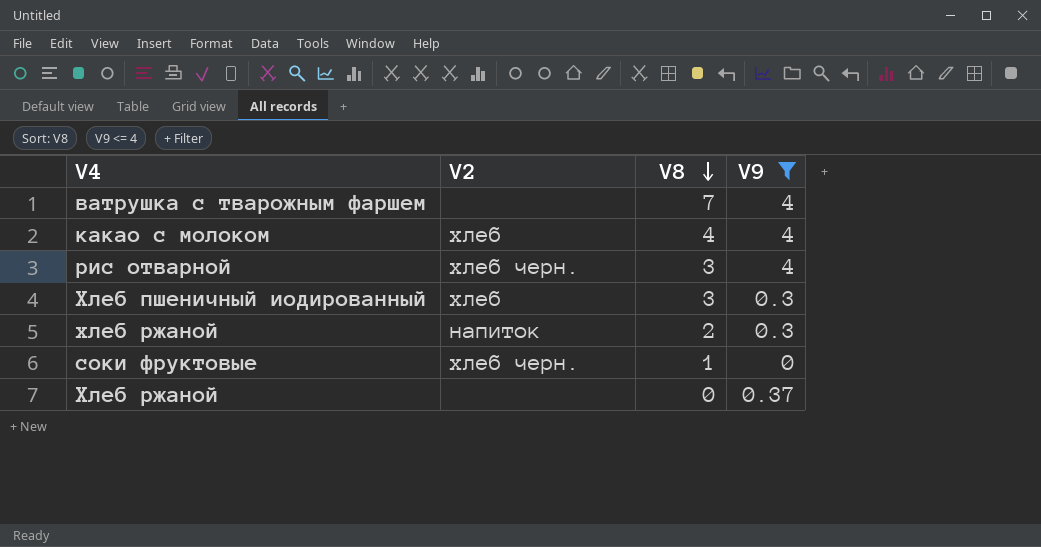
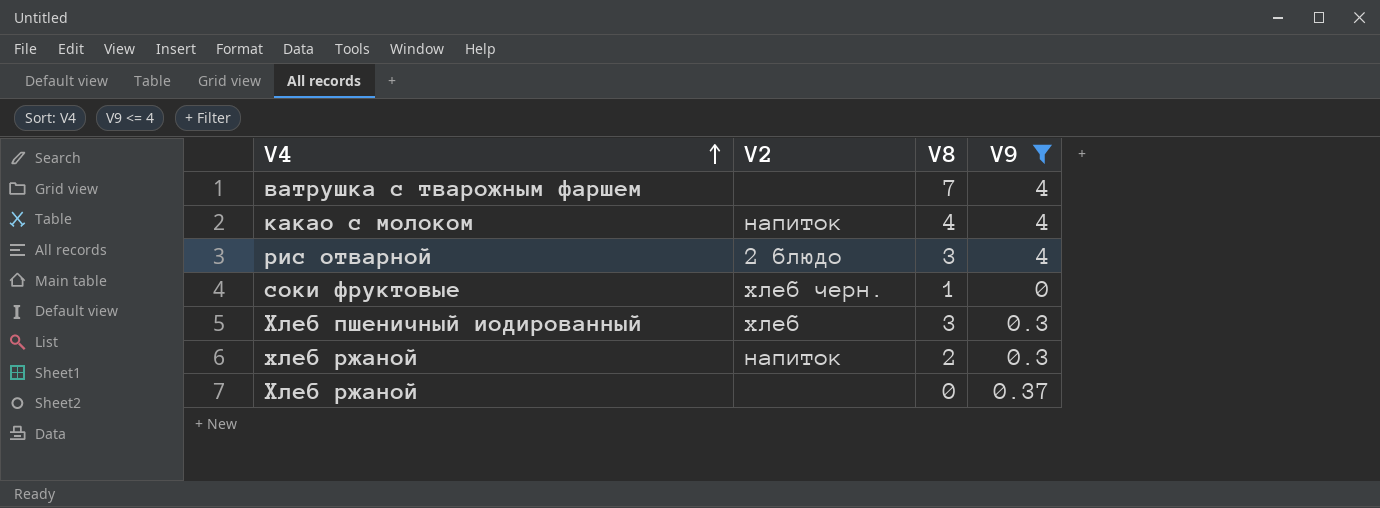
row order: V8 descending -> V4 ascending
какао с молоком | V2: хлеб -> напиток
рис отварной | V2: хлеб черн. -> 2 блюдо

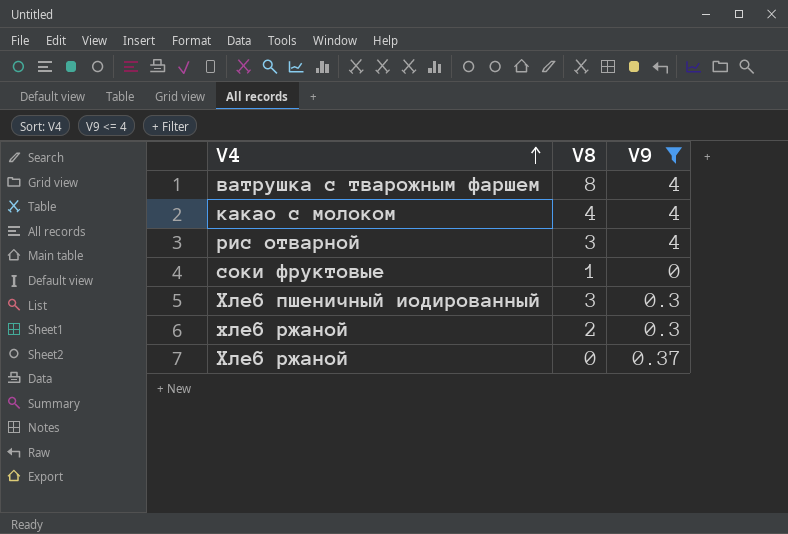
column V2 | position: 2 -> none
ватрушка с тварожным фаршем | V8: 7 -> 8

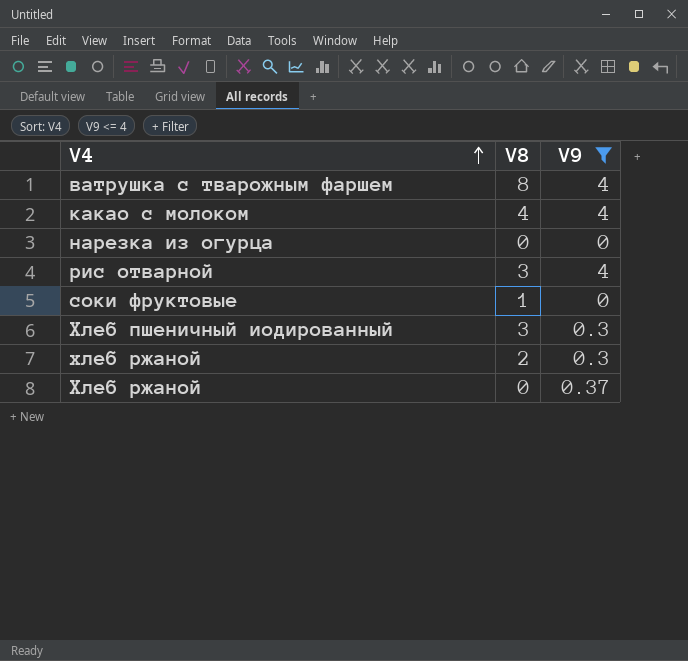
row нарезка из огурца: none -> 0 | 0

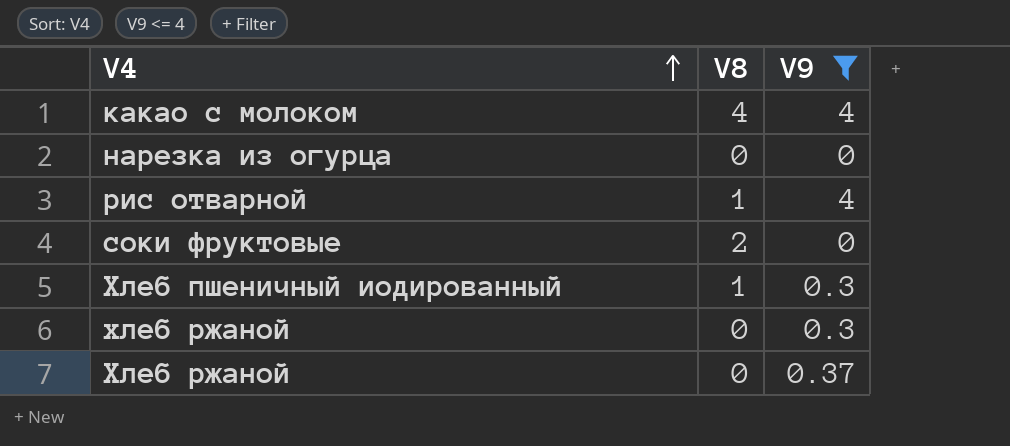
row ватрушка с тварожным фаршем: 8 | 4 -> none
рис отварной | V8: 3 -> 1
соки фруктовые | V8: 1 -> 2
Хлеб пшеничный иодированный | V8: 3 -> 1
хлеб ржаной | V8: 2 -> 0

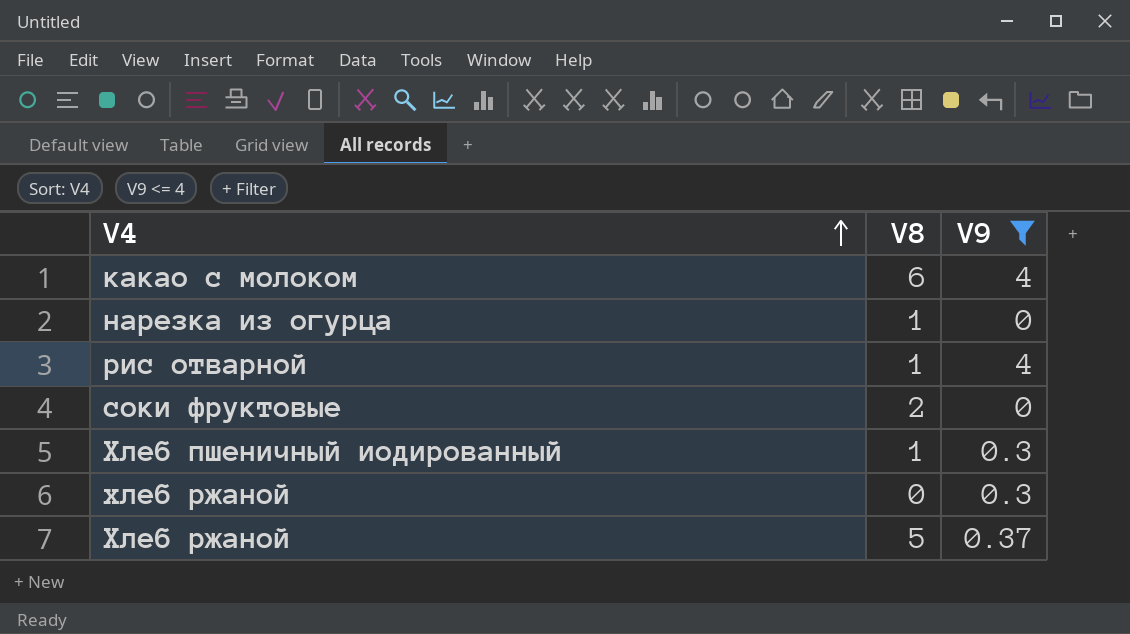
какао с молоком | V8: 4 -> 6
нарезка из огурца | V8: 0 -> 1
Хлеб ржаной | V8: 0 -> 5

